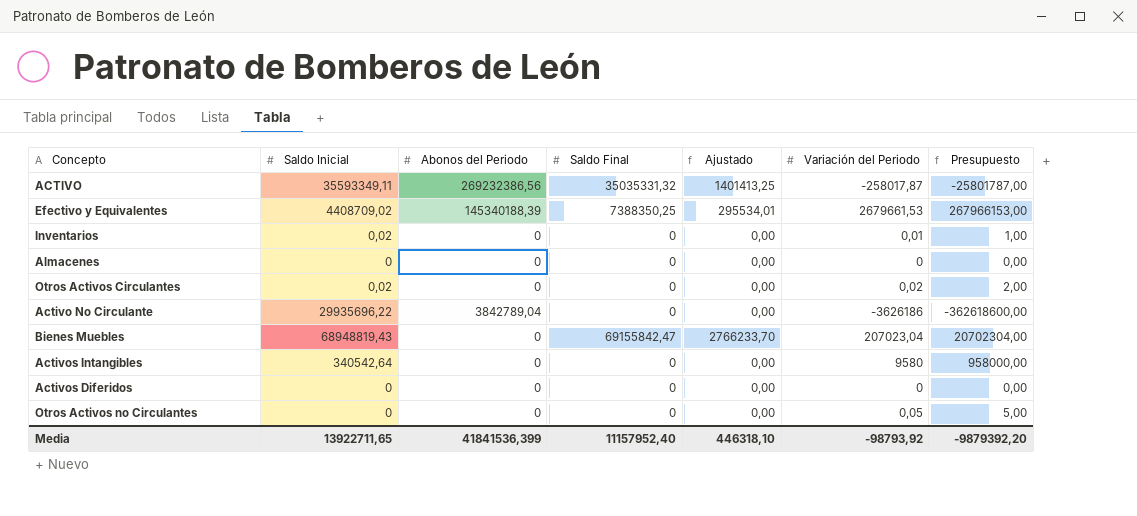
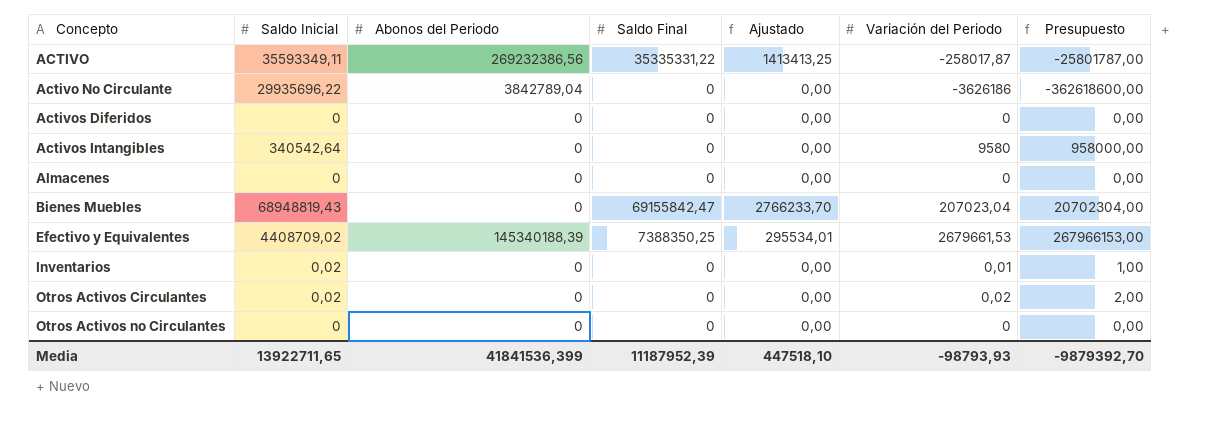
row order: none -> Concepto ascending
ACTIVO | Saldo Final: 35035331,32 -> 35335331,22
ACTIVO | Ajustado: 1401413,25 -> 1413413,25
Otros Activos no Circulantes | Variación del Periodo: 0,05 -> 0
Otros Activos no Circulantes | Presupuesto: 5,00 -> 0,00
Media | Saldo Final: 11157952,40 -> 11187952,39
Media | Ajustado: 446318,10 -> 447518,10
Media | Variación del Periodo: -98793,92 -> -98793,93
Media | Presupuesto: -9879392,20 -> -9879392,70

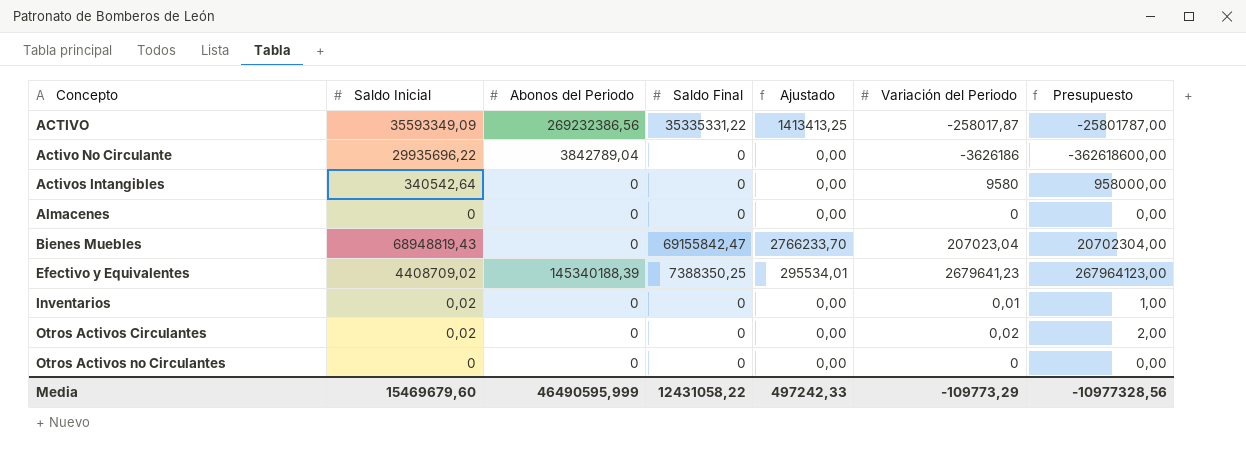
row Activos Diferidos: 0 | 0 | 0 | 0,00 | 0 | 0,00 -> none
ACTIVO | Saldo Inicial: 35593349,11 -> 35593349,09
Efectivo y Equivalentes | Variación del Periodo: 2679661,53 -> 2679641,23
Efectivo y Equivalentes | Presupuesto: 267966153,00 -> 267964123,00
Media | Saldo Inicial: 13922711,65 -> 15469679,60
Media | Abonos del Periodo: 41841536,399 -> 46490595,999
Media | Saldo Final: 11187952,39 -> 12431058,22
Media | Ajustado: 447518,10 -> 497242,33
Media | Variación del Periodo: -98793,93 -> -109773,29
Media | Presupuesto: -9879392,70 -> -10977328,56

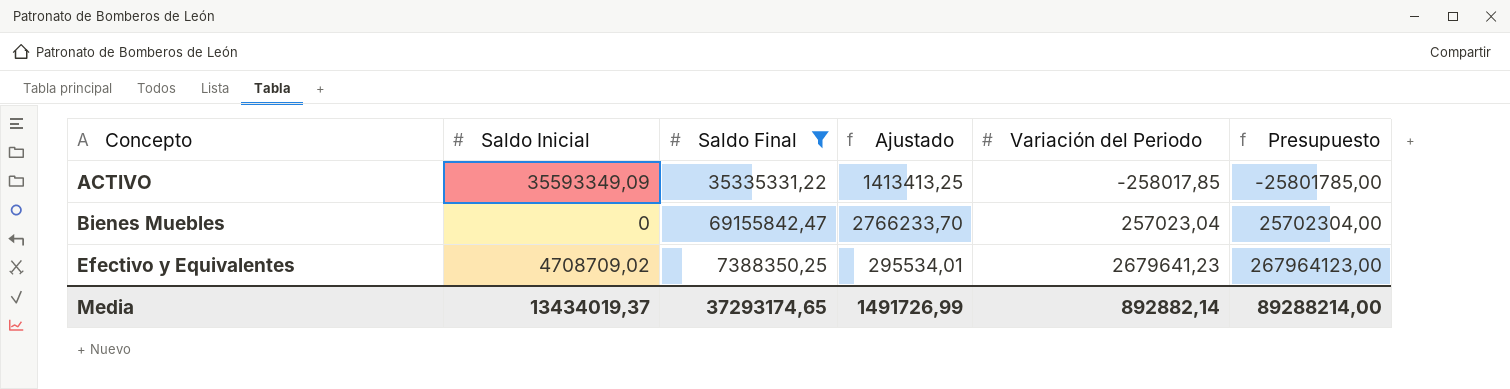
filter: none -> Saldo Final != 0
column Abonos del Periodo | position: 3 -> none
ACTIVO | Variación del Periodo: -258017,87 -> -258017,85
ACTIVO | Presupuesto: -25801787,00 -> -25801785,00
Bienes Muebles | Saldo Inicial: 68948819,43 -> 0
Bienes Muebles | Variación del Periodo: 207023,04 -> 257023,04
Bienes Muebles | Presupuesto: 20702304,00 -> 25702304,00
Efectivo y Equivalentes | Saldo Inicial: 4408709,02 -> 4708709,02
Media | Saldo Inicial: 15469679,60 -> 13434019,37
Media | Saldo Final: 12431058,22 -> 37293174,65
Media | Ajustado: 497242,33 -> 1491726,99
Media | Variación del Periodo: -109773,29 -> 892882,14
Media | Presupuesto: -10977328,56 -> 89288214,00

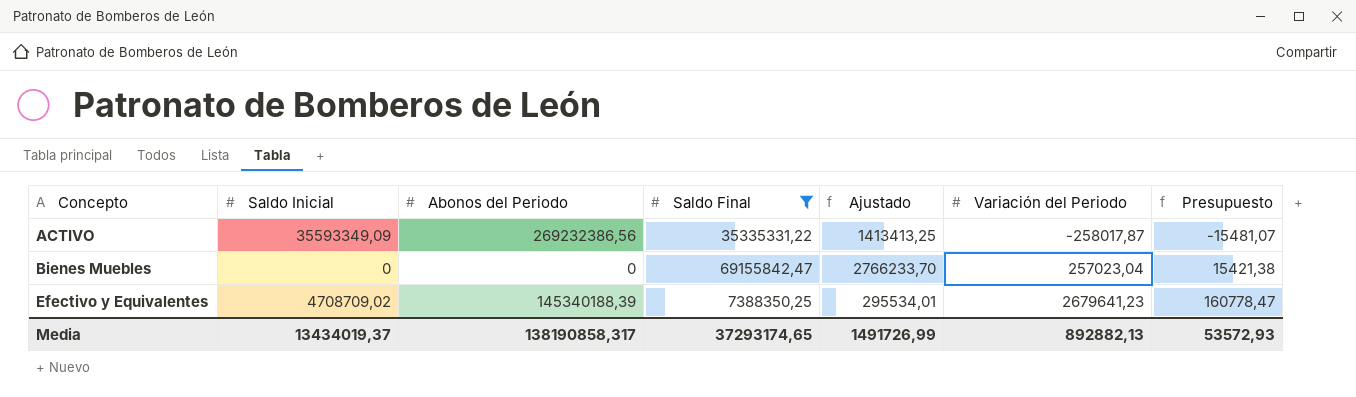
column Abonos del Periodo | position: none -> 3
column Presupuesto | formula: [Variación del Periodo] * 100 -> [Variación del Periodo] * 0,06
ACTIVO | Variación del Periodo: -258017,85 -> -258017,87
Media | Variación del Periodo: 892882,14 -> 892882,13
Media | Presupuesto: 89288214,00 -> 53572,93

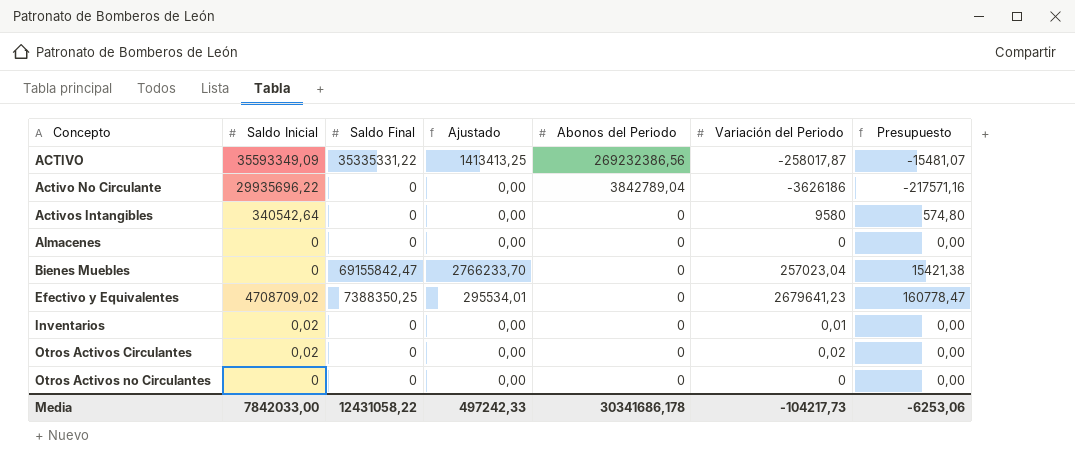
filter: Saldo Final != 0 -> none
column Abonos del Periodo | position: 3 -> 5
Efectivo y Equivalentes | Abonos del Periodo: 145340188,39 -> 0
Media | Saldo Inicial: 13434019,37 -> 7842033,00
Media | Saldo Final: 37293174,65 -> 12431058,22
Media | Ajustado: 1491726,99 -> 497242,33
Media | Abonos del Periodo: 138190858,317 -> 30341686,178
Media | Variación del Periodo: 892882,13 -> -104217,73
Media | Presupuesto: 53572,93 -> -6253,06

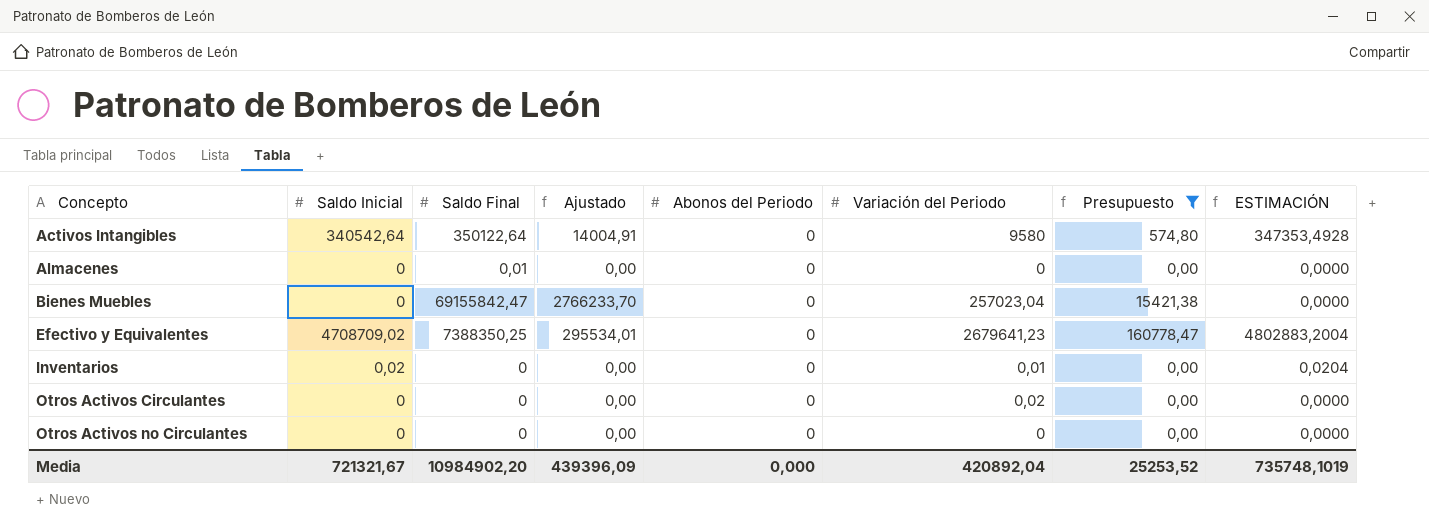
filter: none -> Presupuesto >= 0,00
column ESTIMACIÓN | formula: none -> [Saldo Inicial] * 1,02
Activos Intangibles | Saldo Final: 0 -> 350122,64
Activos Intangibles | Ajustado: 0,00 -> 14004,91
Almacenes | Saldo Final: 0 -> 0,01
Otros Activos Circulantes | Saldo Inicial: 0,02 -> 0
Media | Saldo Inicial: 7842033,00 -> 721321,67
Media | Saldo Final: 12431058,22 -> 10984902,20
Media | Ajustado: 497242,33 -> 439396,09
Media | Abonos del Periodo: 30341686,178 -> 0,000
Media | Variación del Periodo: -104217,73 -> 420892,04
Media | Presupuesto: -6253,06 -> 25253,52

